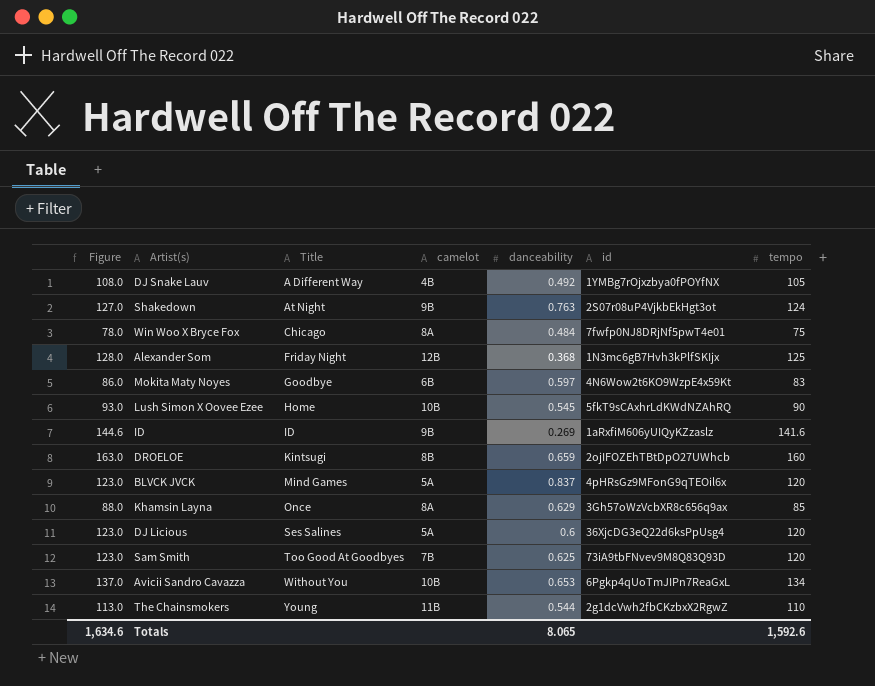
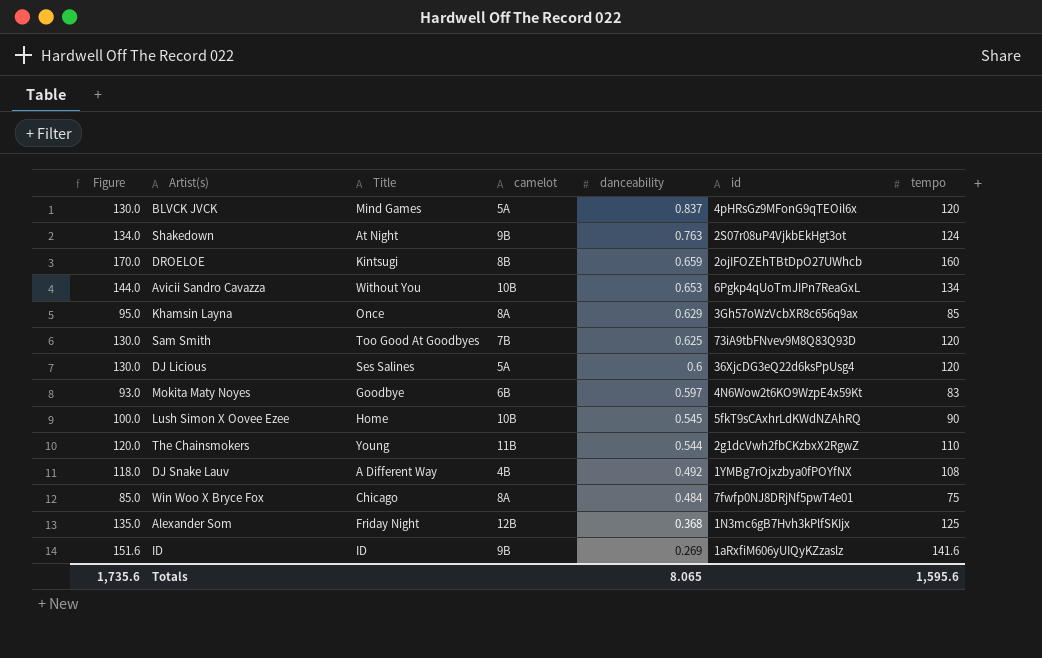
row order: Title ascending -> danceability descending
column Figure | formula: [tempo] + 3 -> [tempo] + 10
DJ Snake Lauv | tempo: 105 -> 108
Totals | Figure: 1,634.6 -> 1,735.6
Totals | tempo: 1,592.6 -> 1,595.6

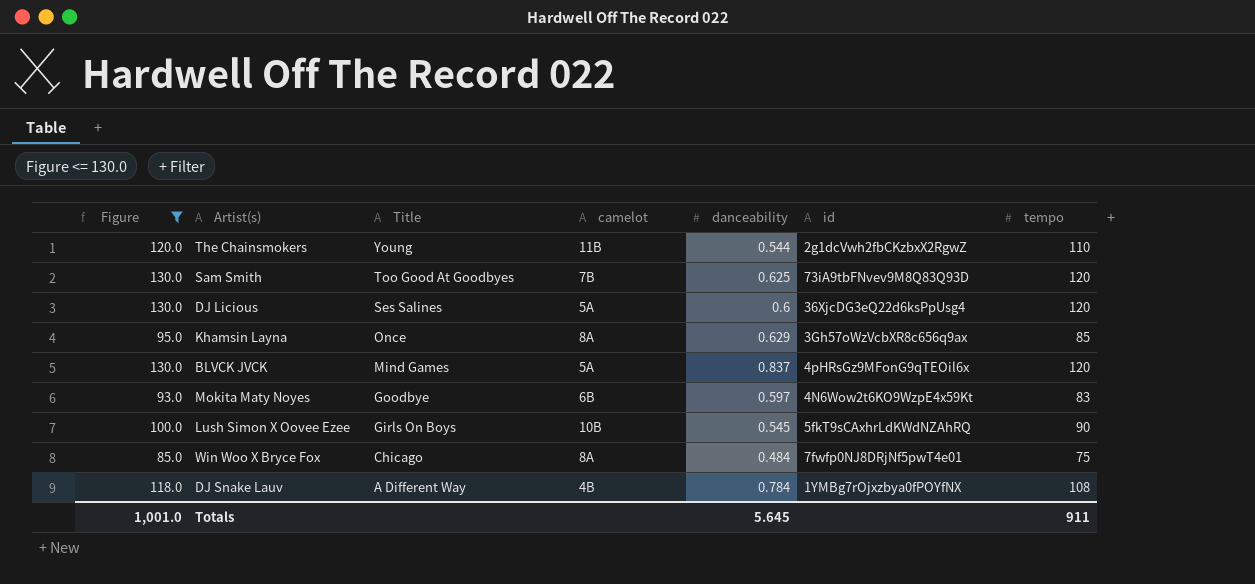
filter: none -> Figure <= 130.0
row order: danceability descending -> Title descending
Lush Simon X Oovee Ezee | Title: Home -> Girls On Boys
DJ Snake Lauv | danceability: 0.492 -> 0.784
Totals | Figure: 1,735.6 -> 1,001.0
Totals | danceability: 8.065 -> 5.645
Totals | tempo: 1,595.6 -> 911

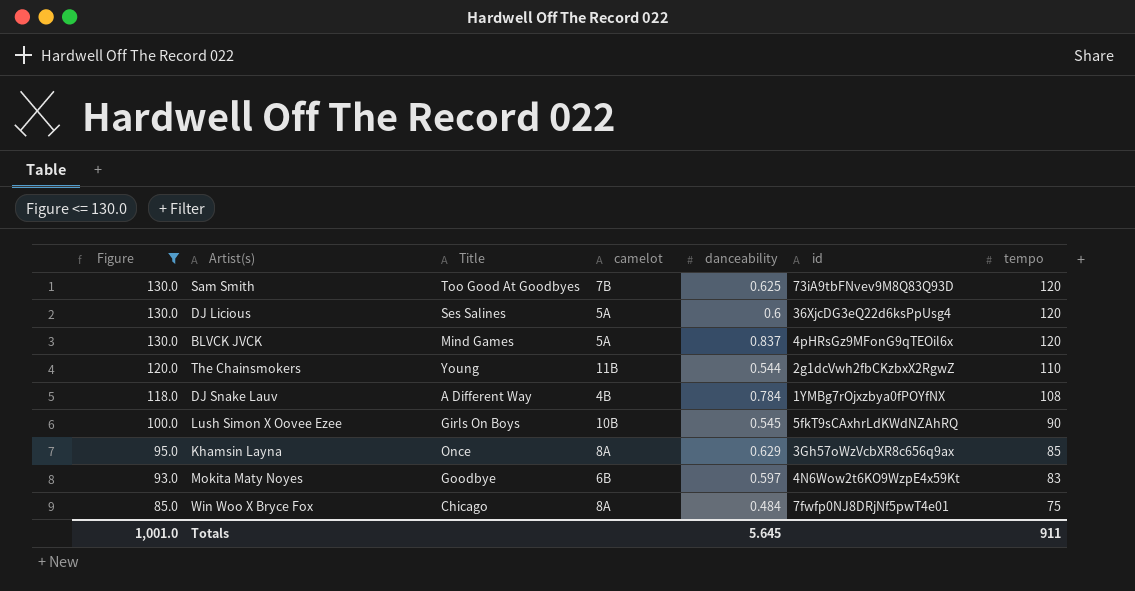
row order: Title descending -> Figure descending

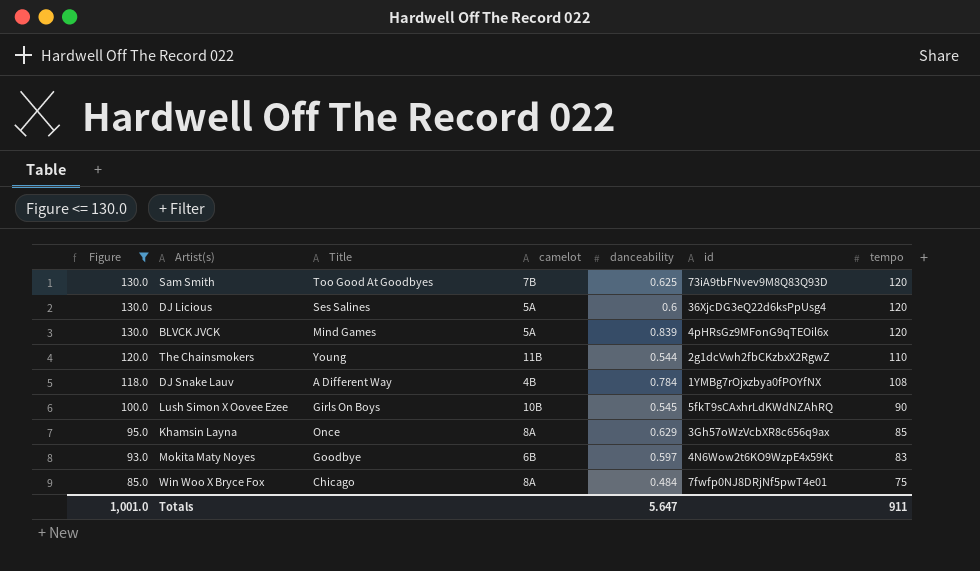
BLVCK JVCK | danceability: 0.837 -> 0.839
Totals | danceability: 5.645 -> 5.647

